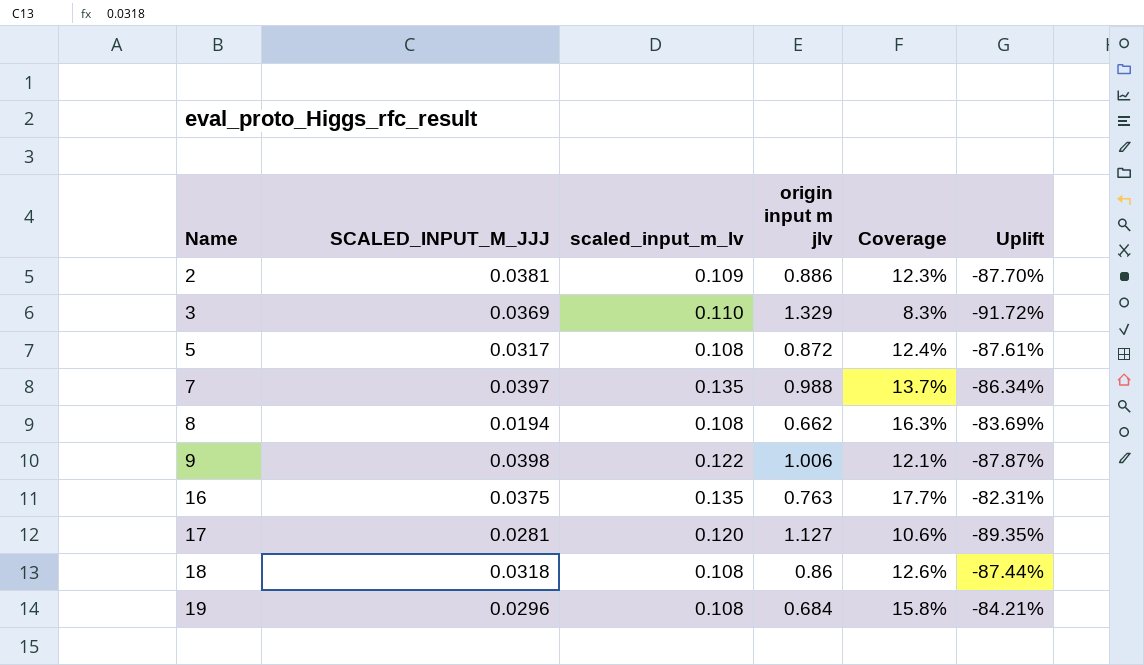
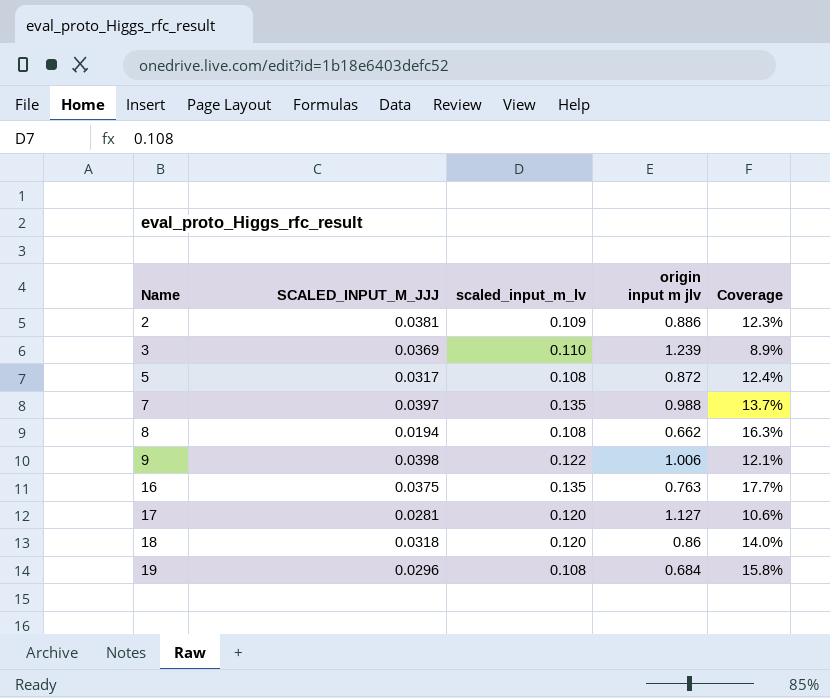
column Uplift | formula: ([scaled_input_m_lv] - [origin input m jlv]) / [origin input m jlv] -> none
3 | origin input m jlv: 1.329 -> 1.239
3 | Coverage: 8.3% -> 8.9%
18 | scaled_input_m_lv: 0.108 -> 0.120
18 | Coverage: 12.6% -> 14.0%

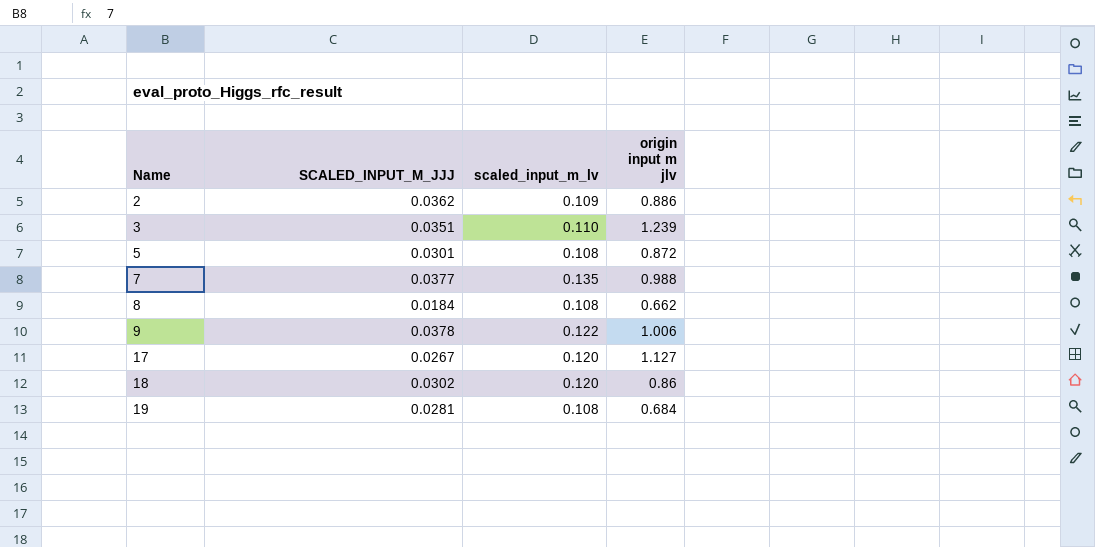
column Coverage | formula: [scaled_input_m_lv] / [origin input m jlv] -> none
row 16: 0.0375 | 0.135 | 0.763 | 17.7% -> none
2 | SCALED_INPUT_M_JJJ: 0.0381 -> 0.0362
3 | SCALED_INPUT_M_JJJ: 0.0369 -> 0.0351
5 | SCALED_INPUT_M_JJJ: 0.0317 -> 0.0301
7 | SCALED_INPUT_M_JJJ: 0.0397 -> 0.0377
8 | SCALED_INPUT_M_JJJ: 0.0194 -> 0.0184
9 | SCALED_INPUT_M_JJJ: 0.0398 -> 0.0378
17 | SCALED_INPUT_M_JJJ: 0.0281 -> 0.0267
18 | SCALED_INPUT_M_JJJ: 0.0318 -> 0.0302
19 | SCALED_INPUT_M_JJJ: 0.0296 -> 0.0281

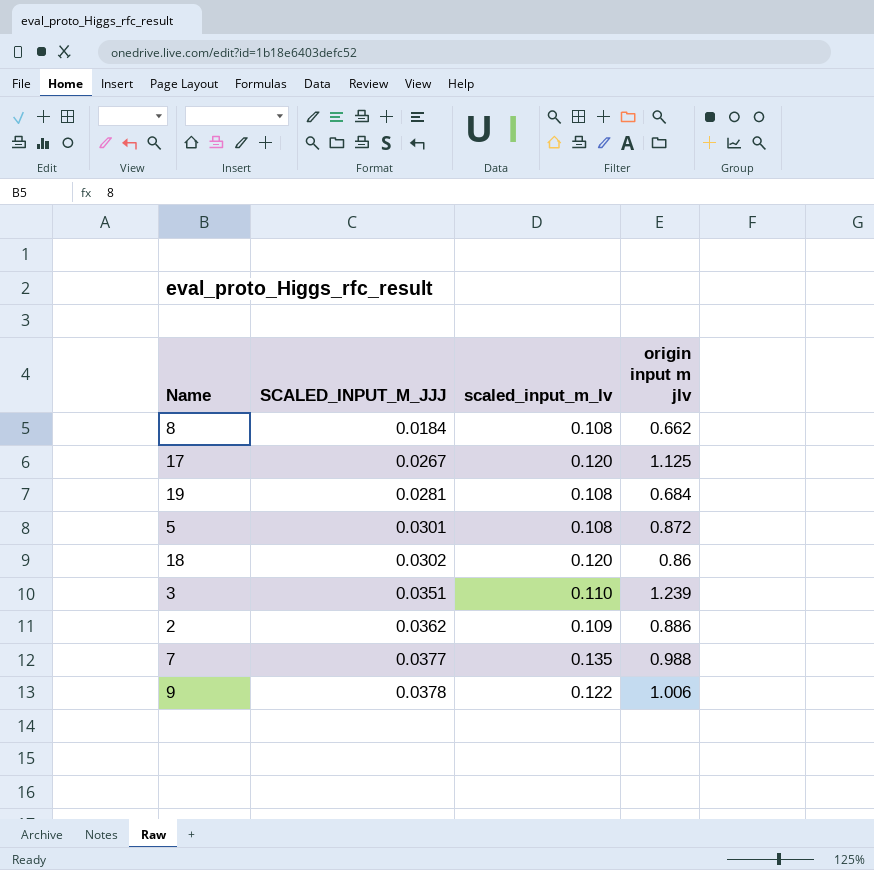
row order: Name ascending -> SCALED_INPUT_M_JJJ ascending
17 | origin input m jlv: 1.127 -> 1.125

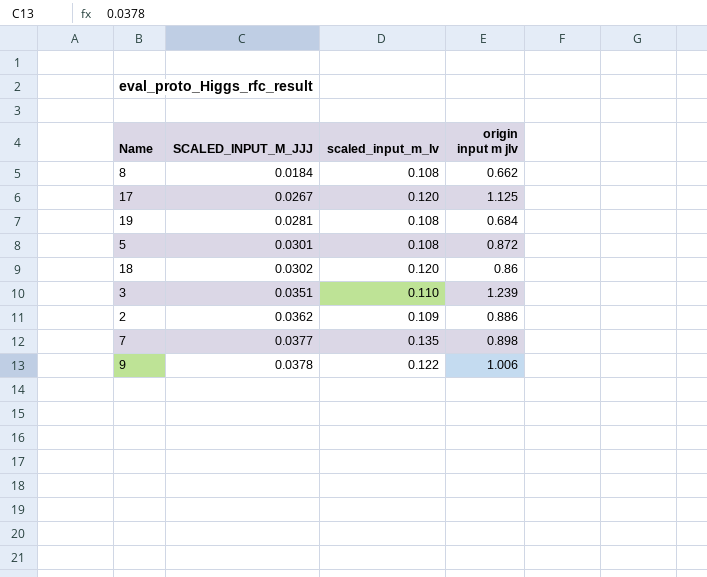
7 | origin input m jlv: 0.988 -> 0.898

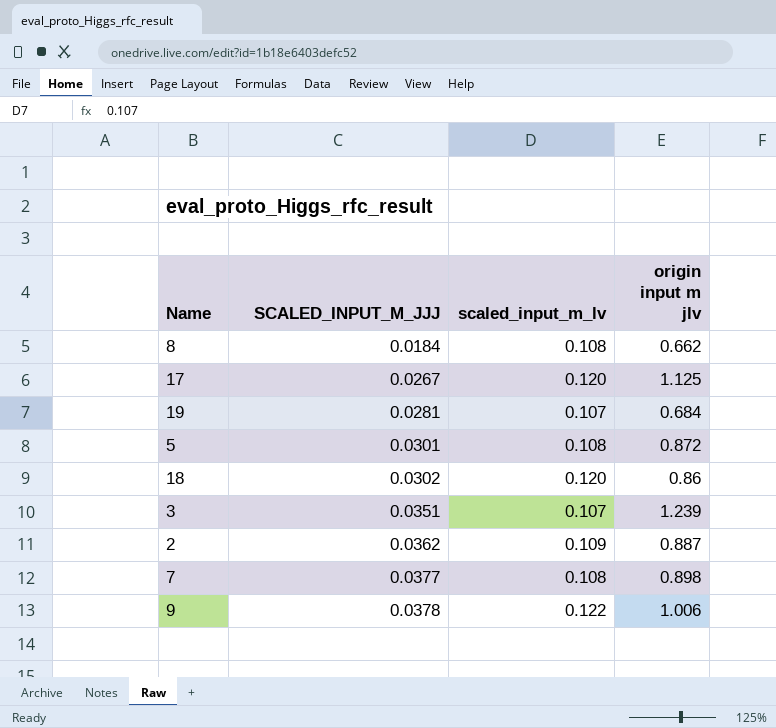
19 | scaled_input_m_lv: 0.108 -> 0.107
3 | scaled_input_m_lv: 0.110 -> 0.107
2 | origin input m jlv: 0.886 -> 0.887
7 | scaled_input_m_lv: 0.135 -> 0.108

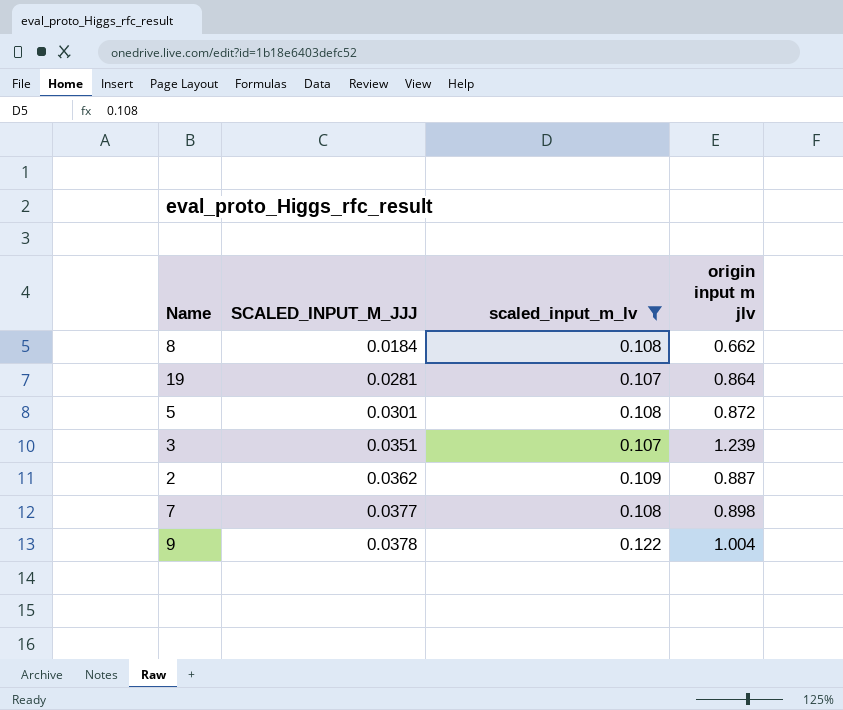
filter: none -> scaled_input_m_lv != 0.120
19 | origin input m jlv: 0.684 -> 0.864
9 | origin input m jlv: 1.006 -> 1.004

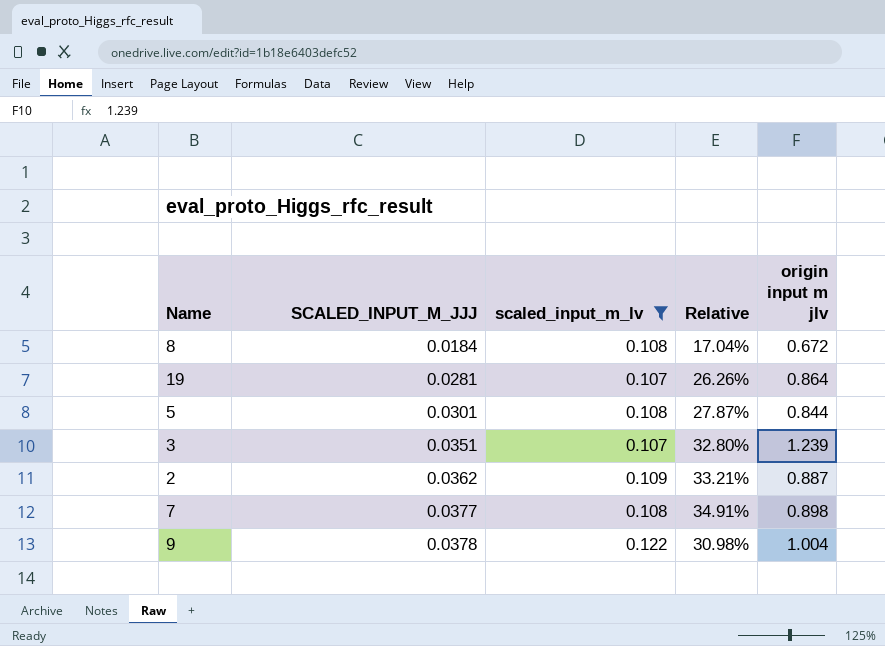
column Relative | formula: none -> [SCALED_INPUT_M_JJJ] / [scaled_input_m_lv]
8 | origin input m jlv: 0.662 -> 0.672
5 | origin input m jlv: 0.872 -> 0.844

